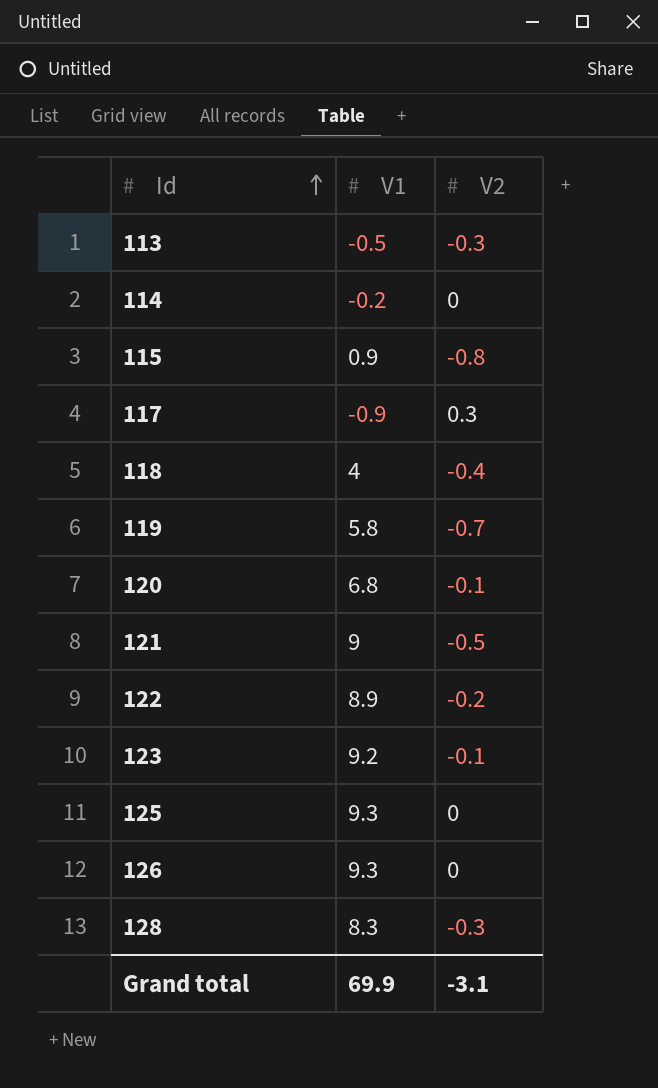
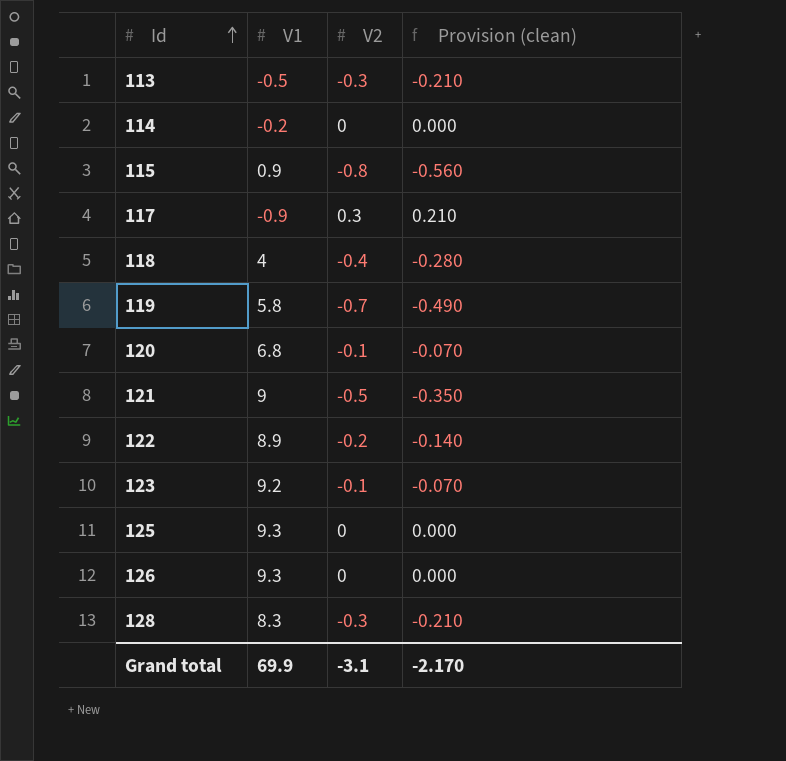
column Provision (clean) | formula: none -> [V2] * 0.7

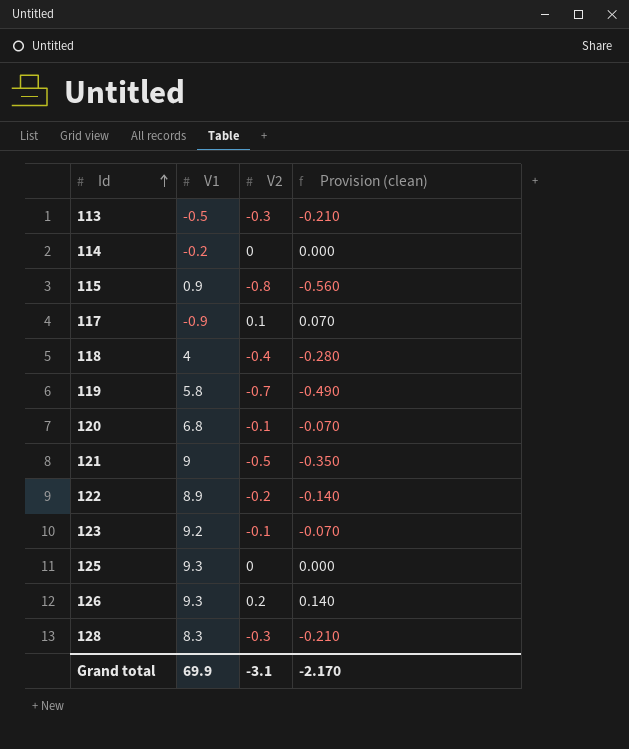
117 | V2: 0.3 -> 0.1
117 | Provision (clean): 0.210 -> 0.070
126 | V2: 0 -> 0.2
126 | Provision (clean): 0.000 -> 0.140

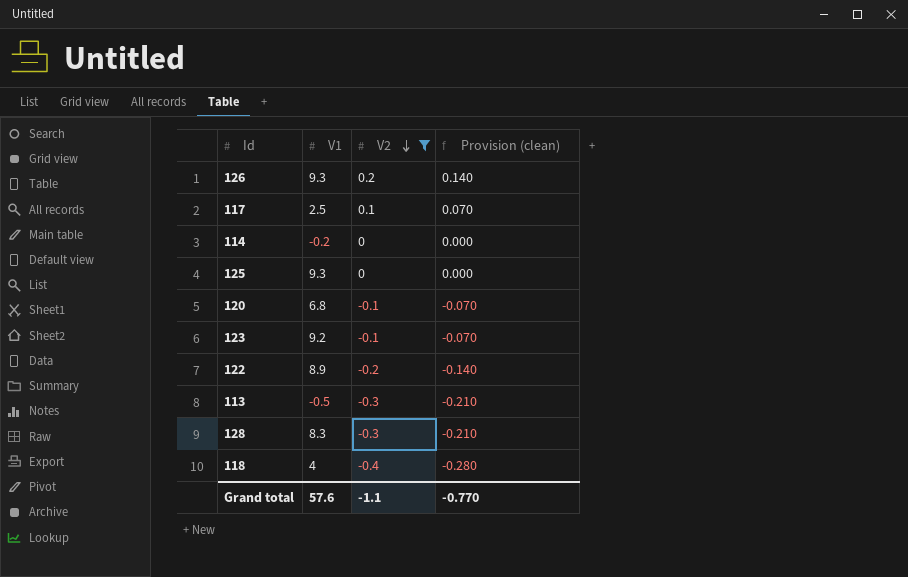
filter: none -> V2 >= -0.4
row order: Id ascending -> V2 descending
117 | V1: -0.9 -> 2.5
Grand total | V1: 69.9 -> 57.6
Grand total | V2: -3.1 -> -1.1
Grand total | Provision (clean): -2.170 -> -0.770

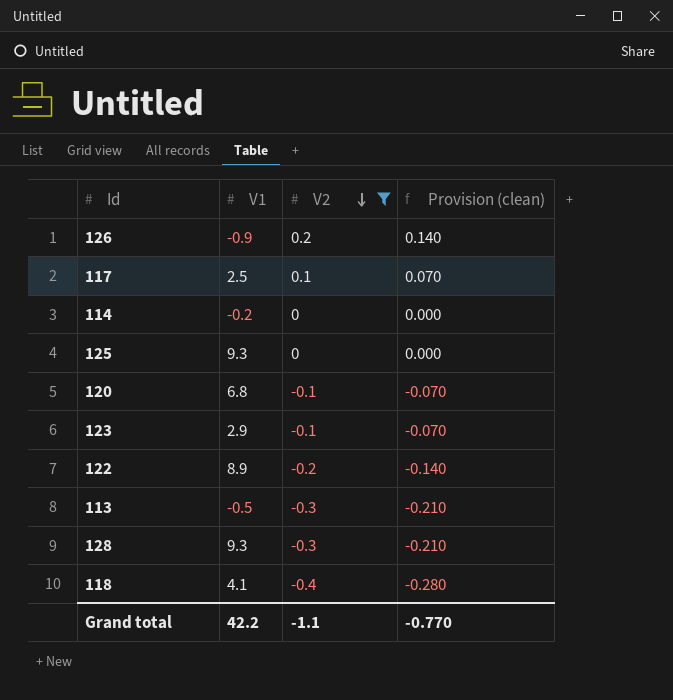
126 | V1: 9.3 -> -0.9
123 | V1: 9.2 -> 2.9
128 | V1: 8.3 -> 9.3
118 | V1: 4 -> 4.1
Grand total | V1: 57.6 -> 42.2

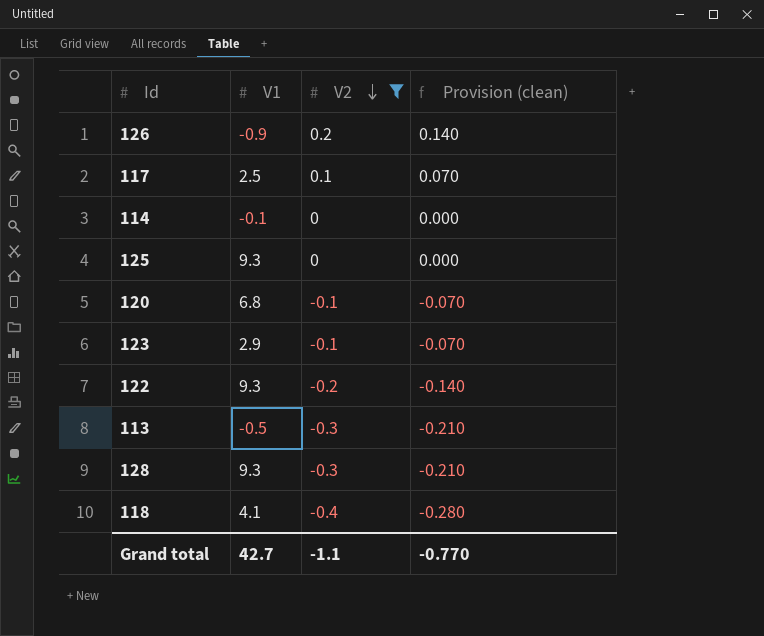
114 | V1: -0.2 -> -0.1
122 | V1: 8.9 -> 9.3
Grand total | V1: 42.2 -> 42.7

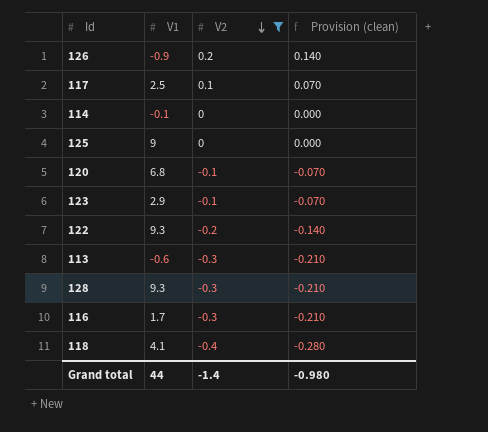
125 | V1: 9.3 -> 9
113 | V1: -0.5 -> -0.6
row 116: none -> 1.7 | -0.3 | -0.210
Grand total | V1: 42.7 -> 44
Grand total | V2: -1.1 -> -1.4
Grand total | Provision (clean): -0.770 -> -0.980

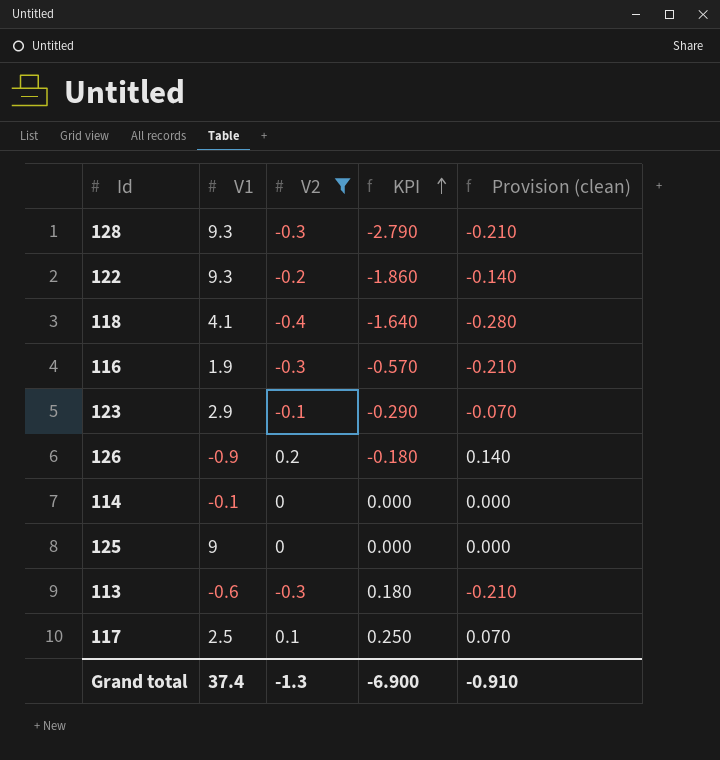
row order: V2 descending -> KPI ascending
column KPI | formula: none -> [V1] * [V2]
row 120: 6.8 | -0.1 | -0.070 -> none
116 | V1: 1.7 -> 1.9
Grand total | V1: 44 -> 37.4
Grand total | V2: -1.4 -> -1.3
Grand total | Provision (clean): -0.980 -> -0.910

